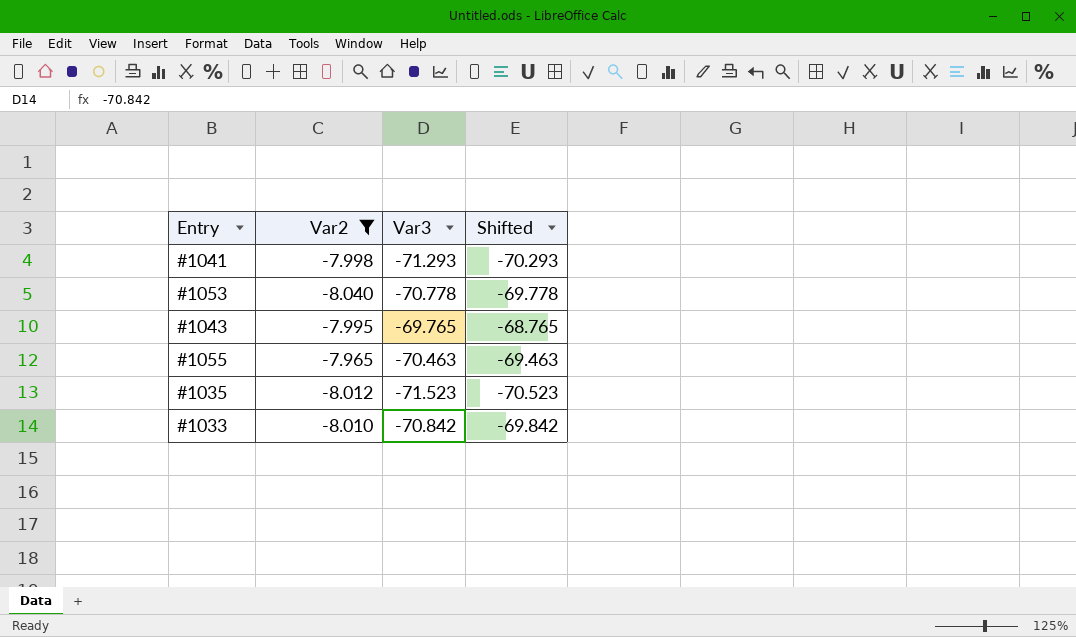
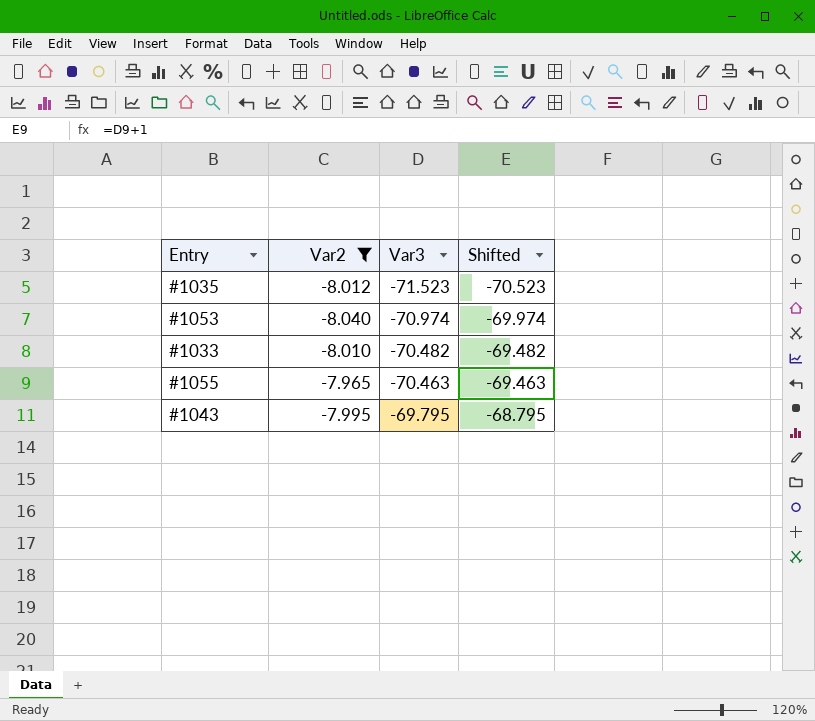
row order: none -> Var3 ascending
row #1041: -7.998 | -71.293 | -70.293 -> none
#1053 | Var3: -70.778 -> -70.974
#1053 | Shifted: -69.778 -> -69.974
#1033 | Var3: -70.842 -> -70.482
#1033 | Shifted: -69.842 -> -69.482
#1043 | Var3: -69.765 -> -69.795
#1043 | Shifted: -68.765 -> -68.795

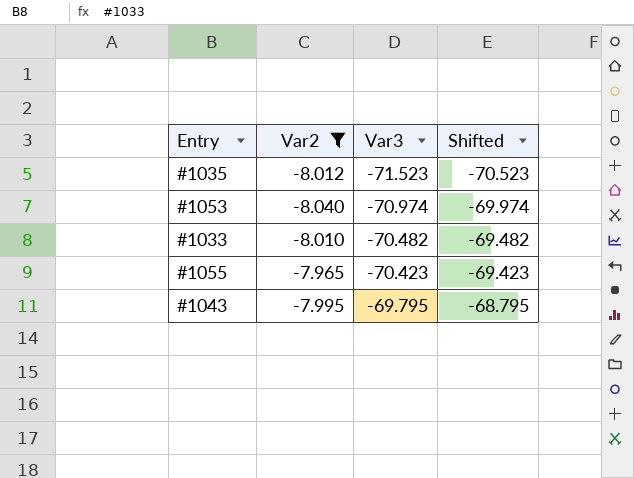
#1055 | Var3: -70.463 -> -70.423
#1055 | Shifted: -69.463 -> -69.423

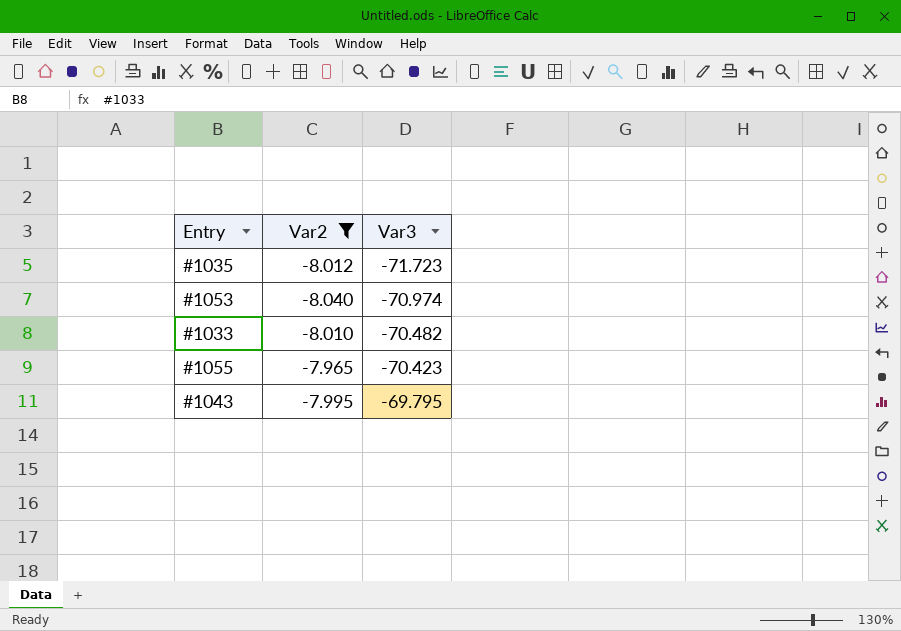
column Shifted | formula: [Var3] + 1 -> none
#1035 | Var3: -71.523 -> -71.723

